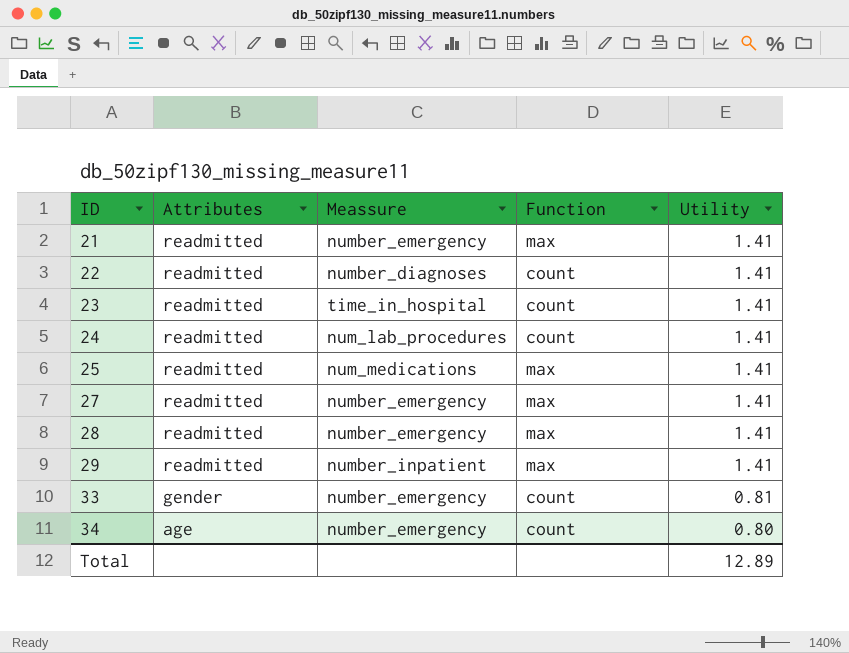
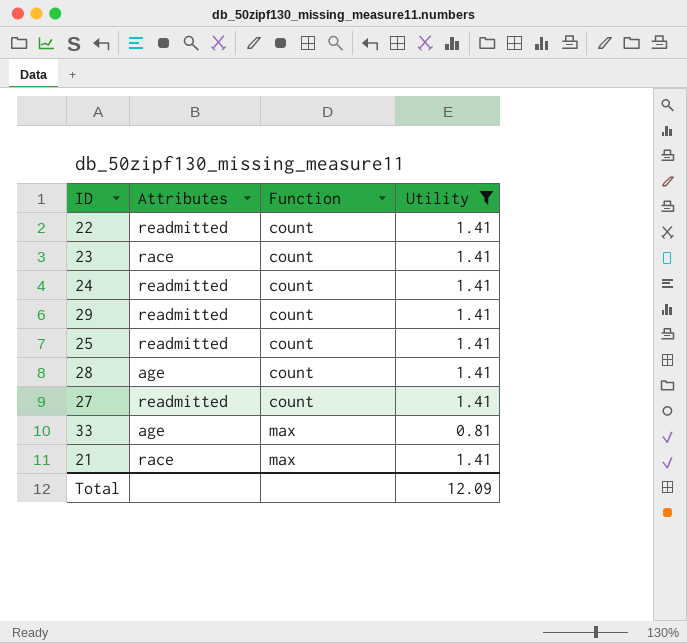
filter: none -> Utility != 0.80
row order: ID ascending -> Function ascending
column Meassure | position: 3 -> none
23 | Attributes: readmitted -> race
29 | Function: max -> count
25 | Function: max -> count
28 | Attributes: readmitted -> age
28 | Function: max -> count
27 | Function: max -> count
33 | Attributes: gender -> age
33 | Function: count -> max
21 | Attributes: readmitted -> race
Total | Utility: 12.89 -> 12.09

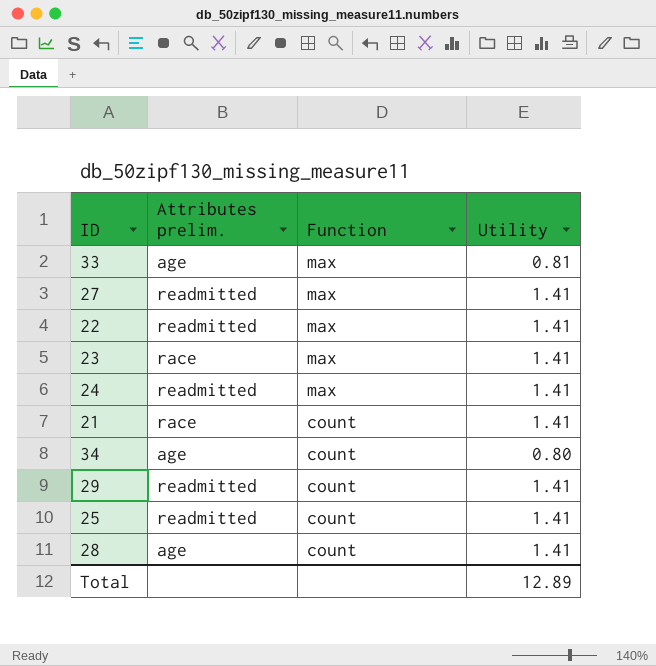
filter: Utility != 0.80 -> none
row order: Function ascending -> Function descending
column name: Attributes -> Attributes prelim.
27 | Function: count -> max
22 | Function: count -> max
23 | Function: count -> max
24 | Function: count -> max
21 | Function: max -> count
Total | Utility: 12.09 -> 12.89

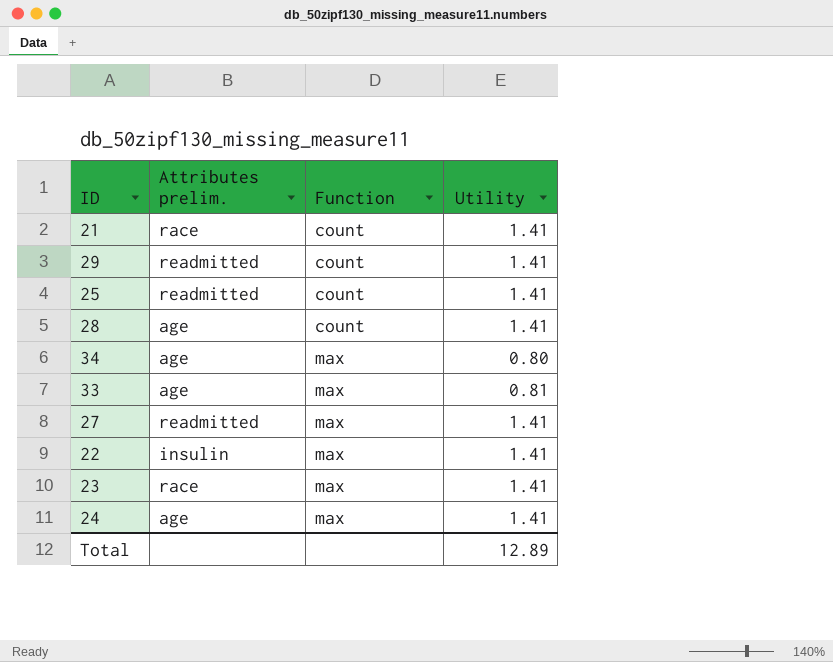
row order: Function descending -> Function ascending
34 | Function: count -> max
22 | Attributes prelim.: readmitted -> insulin
24 | Attributes prelim.: readmitted -> age

